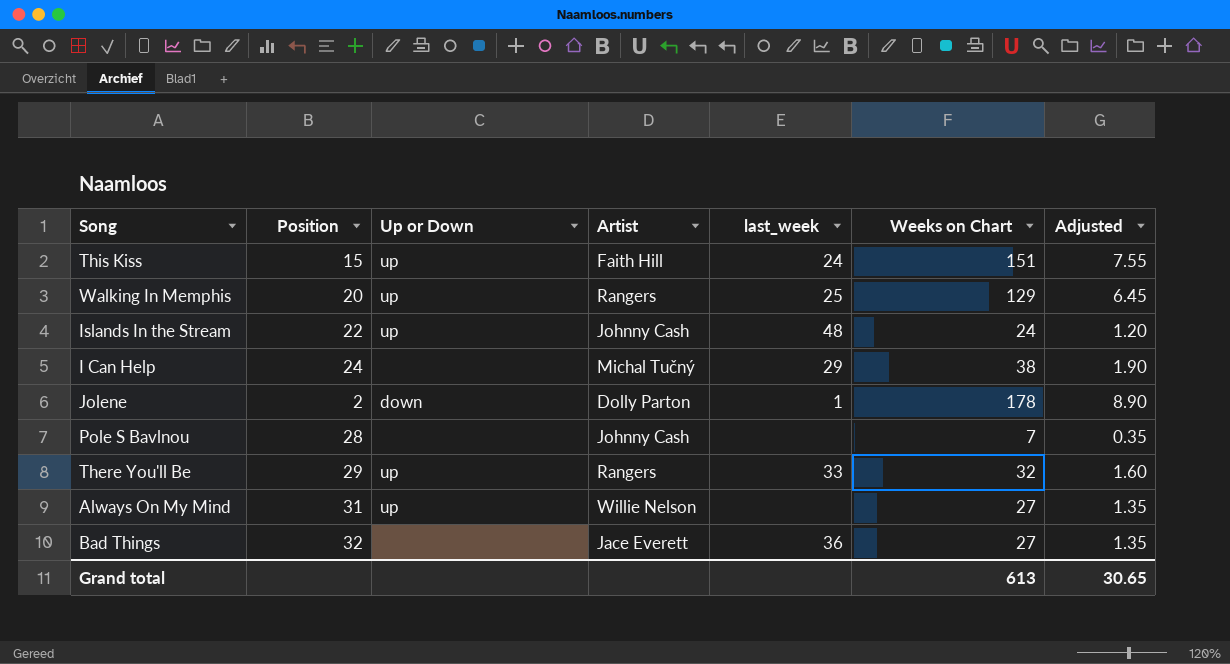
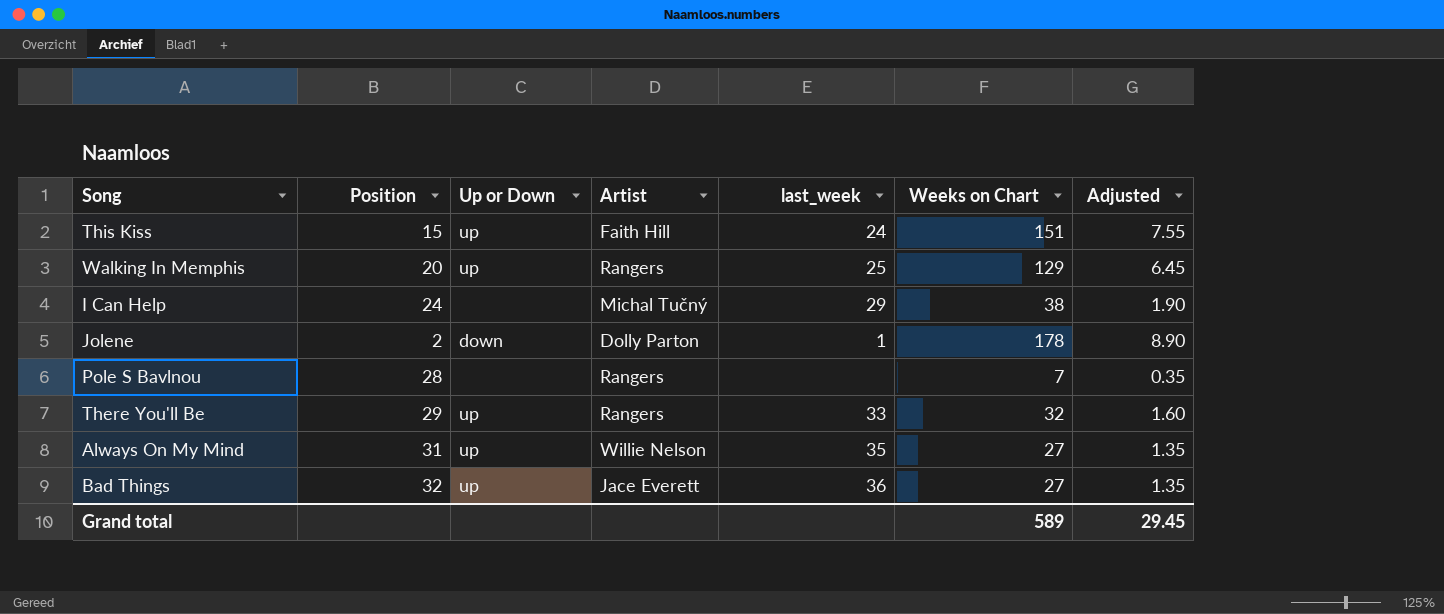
row Islands In the Stream: 22 | up | Johnny Cash | 48 | 24 | 1.20 -> none
Pole S Bavlnou | Artist: Johnny Cash -> Rangers
Always On My Mind | last_week: none -> 35
Bad Things | Up or Down: none -> up
Grand total | Weeks on Chart: 613 -> 589
Grand total | Adjusted: 30.65 -> 29.45

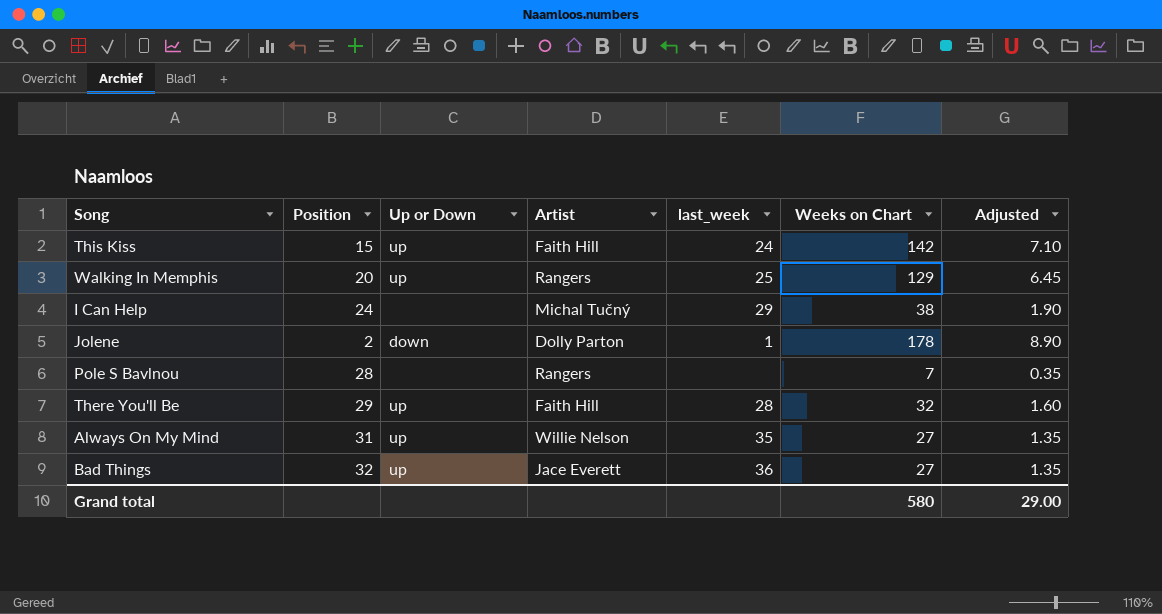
This Kiss | Weeks on Chart: 151 -> 142
This Kiss | Adjusted: 7.55 -> 7.10
There You'll Be | Artist: Rangers -> Faith Hill
There You'll Be | last_week: 33 -> 28
Grand total | Weeks on Chart: 589 -> 580
Grand total | Adjusted: 29.45 -> 29.00

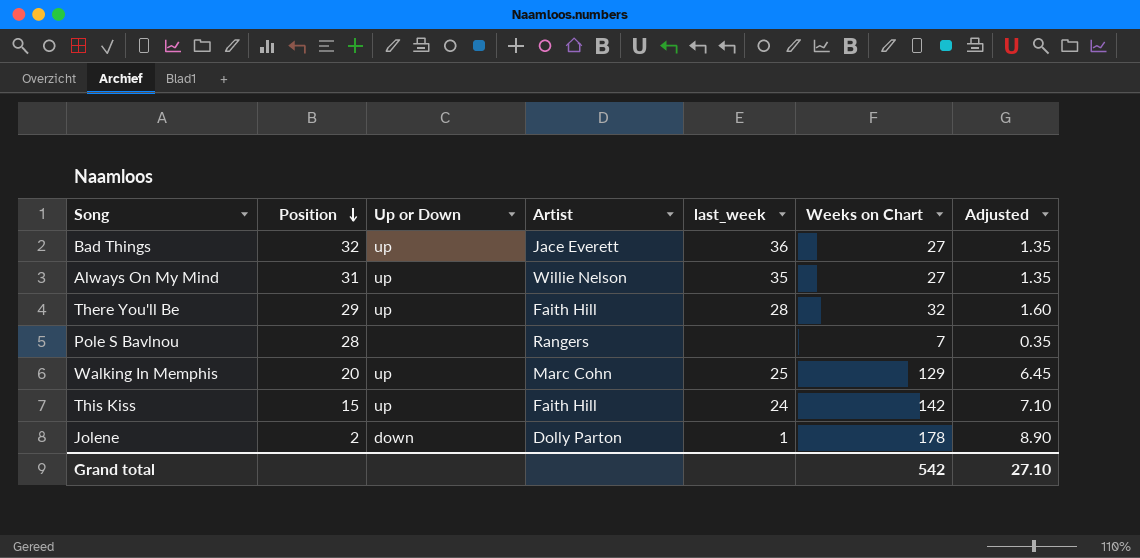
row order: none -> Position descending
row I Can Help: 24 | none | Michal Tučný | 29 | 38 | 1.90 -> none
Walking In Memphis | Artist: Rangers -> Marc Cohn
Grand total | Weeks on Chart: 580 -> 542
Grand total | Adjusted: 29.00 -> 27.10

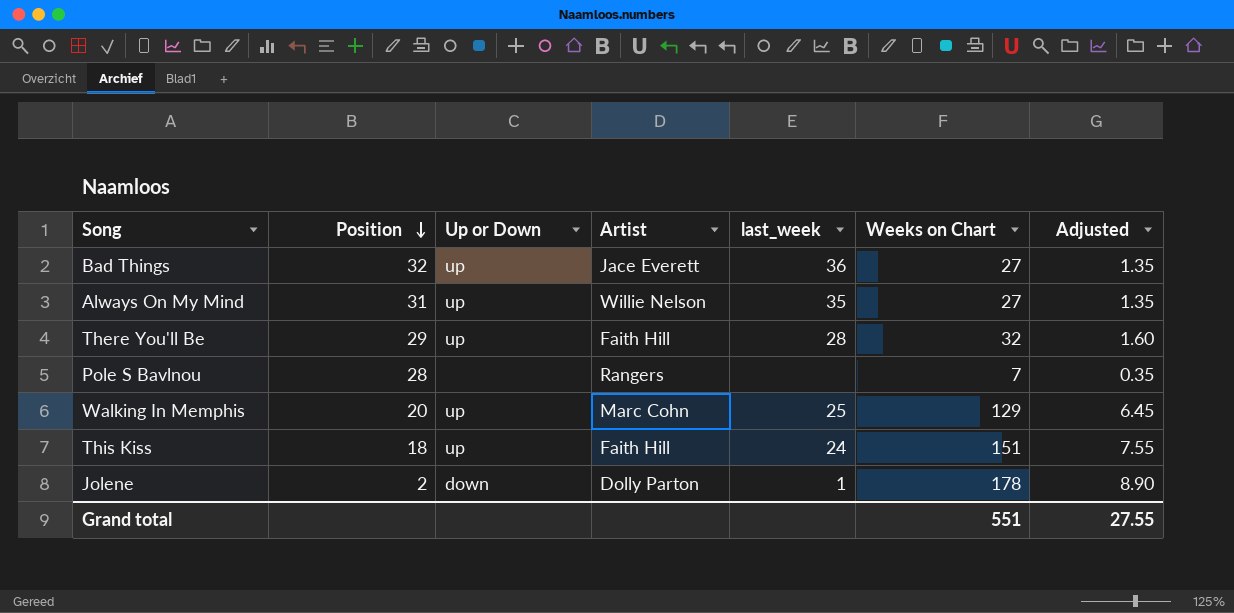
This Kiss | Position: 15 -> 18
This Kiss | Weeks on Chart: 142 -> 151
This Kiss | Adjusted: 7.10 -> 7.55
Grand total | Weeks on Chart: 542 -> 551
Grand total | Adjusted: 27.10 -> 27.55

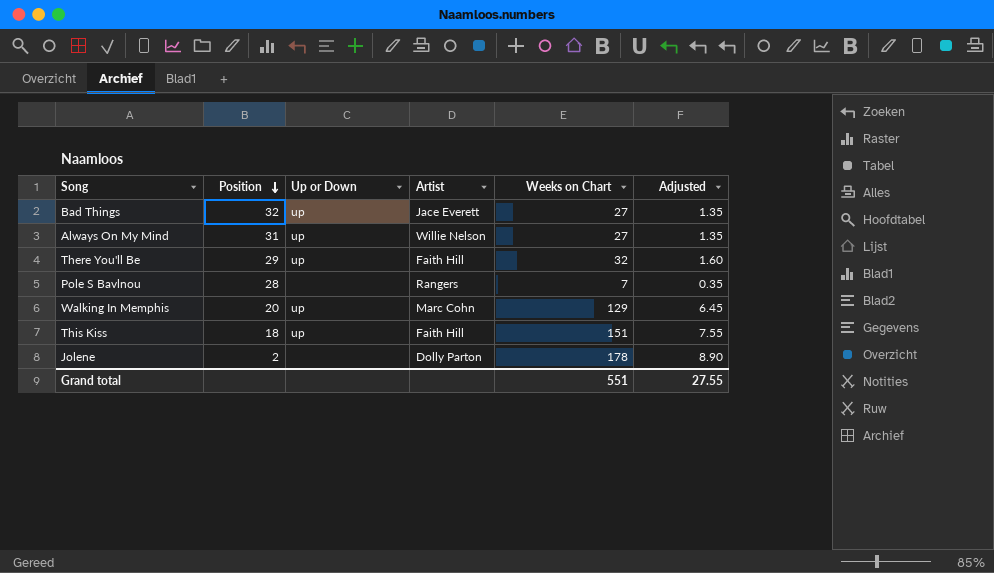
column last_week | position: 5 -> none
Jolene | Up or Down: down -> none

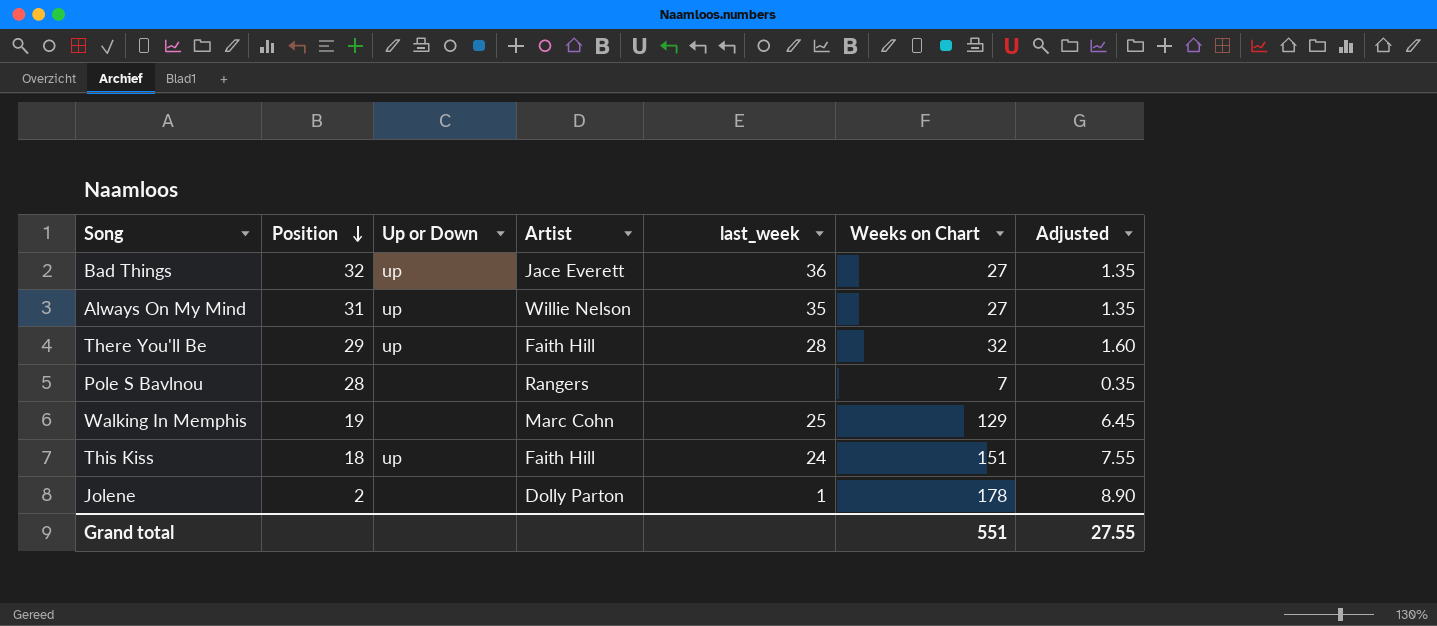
column last_week | position: none -> 5
Walking In Memphis | Position: 20 -> 19
Walking In Memphis | Up or Down: up -> none

